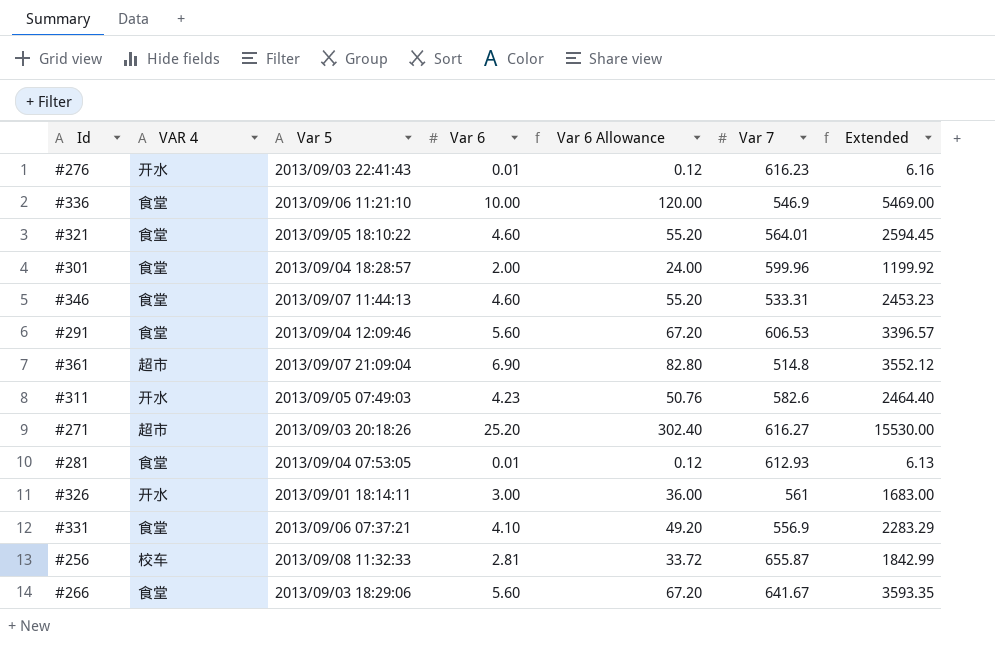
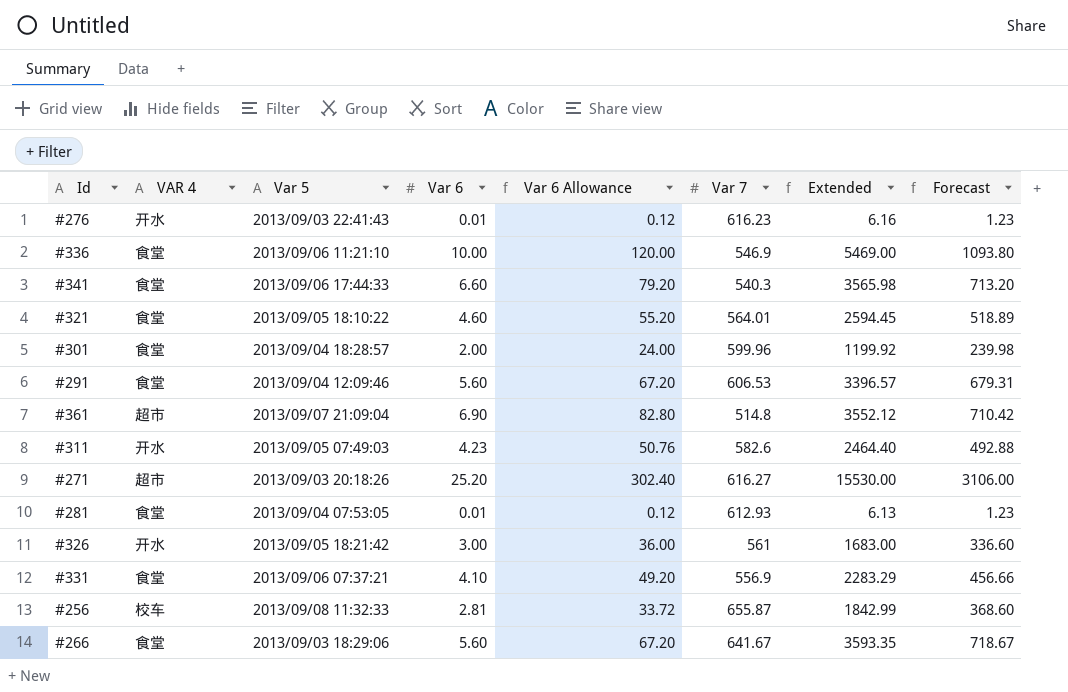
column Forecast | formula: none -> [Extended] * 0.2
row #346: 食堂 | 2013/09/07 11:44:13 | 4.60 | 55.20 | 533.31 | 2453.23 -> none
row #341: none -> 食堂 | 2013/09/06 17:44:33 | 6.60 | 79.20 | 540.3 | 3565.98 | 713.20
#326 | Var 5: 2013/09/01 18:14:11 -> 2013/09/05 18:21:42

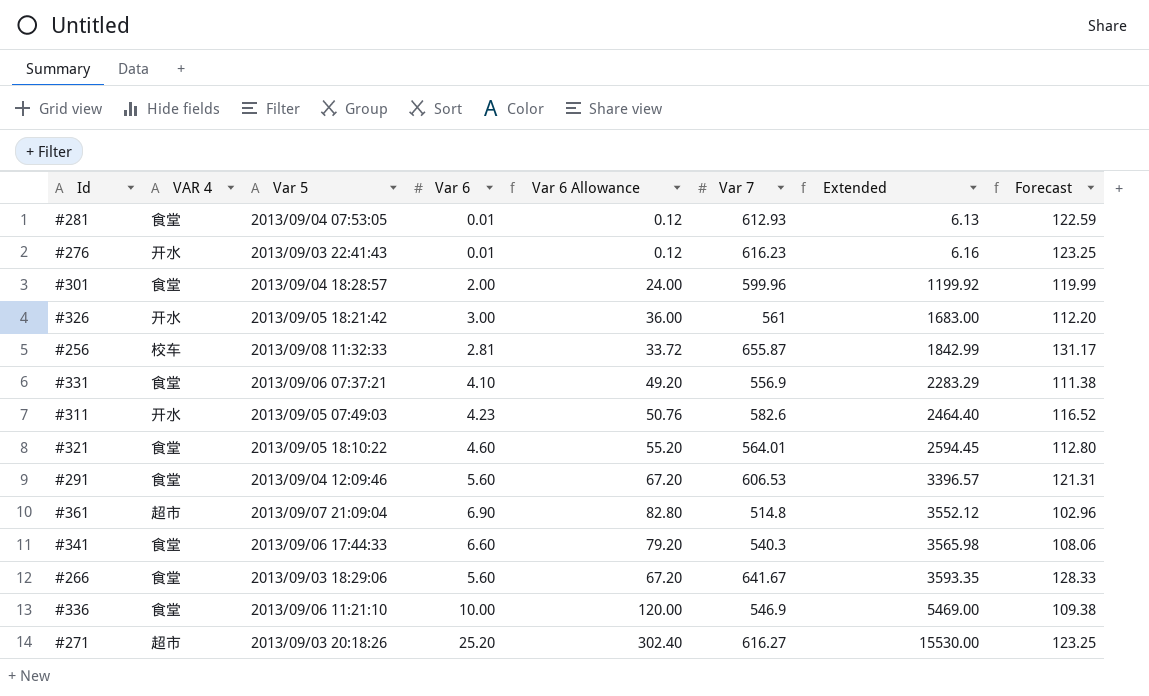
row order: none -> Extended ascending
column Forecast | formula: [Extended] * 0.2 -> [Var 7] * 0.2

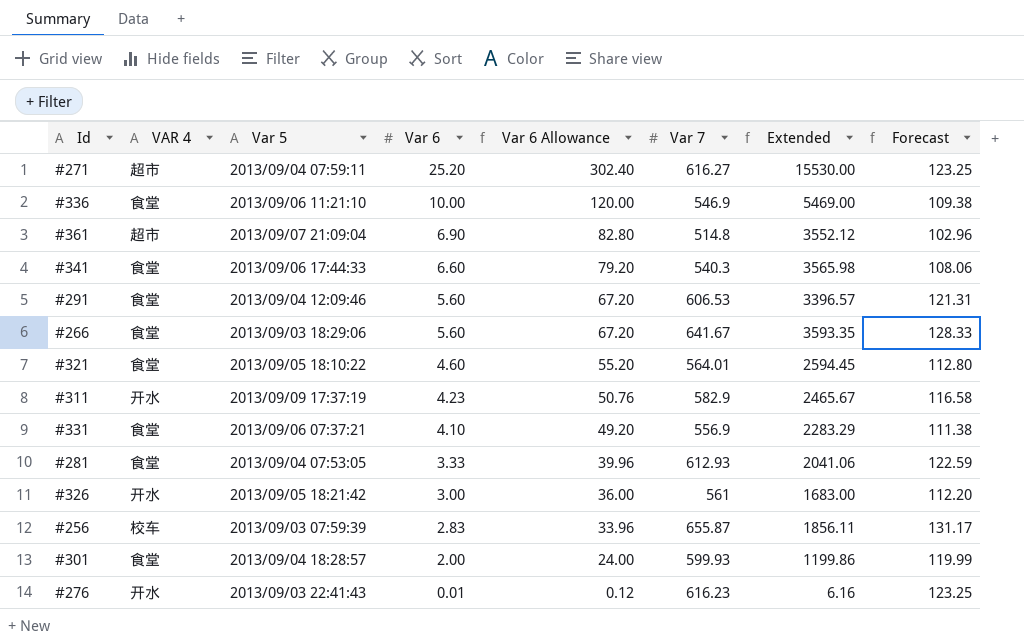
row order: Extended ascending -> Var 6 descending
#271 | Var 5: 2013/09/03 20:18:26 -> 2013/09/04 07:59:11
#311 | Var 5: 2013/09/05 07:49:03 -> 2013/09/09 17:37:19
#311 | Var 7: 582.6 -> 582.9
#311 | Extended: 2464.40 -> 2465.67
#311 | Forecast: 116.52 -> 116.58
#281 | Var 6: 0.01 -> 3.33
#281 | Var 6 Allowance: 0.12 -> 39.96
#281 | Extended: 6.13 -> 2041.06
#256 | Var 5: 2013/09/08 11:32:33 -> 2013/09/03 07:59:39
#256 | Var 6: 2.81 -> 2.83
#256 | Var 6 Allowance: 33.72 -> 33.96
#256 | Extended: 1842.99 -> 1856.11
#301 | Var 7: 599.96 -> 599.93
#301 | Extended: 1199.92 -> 1199.86

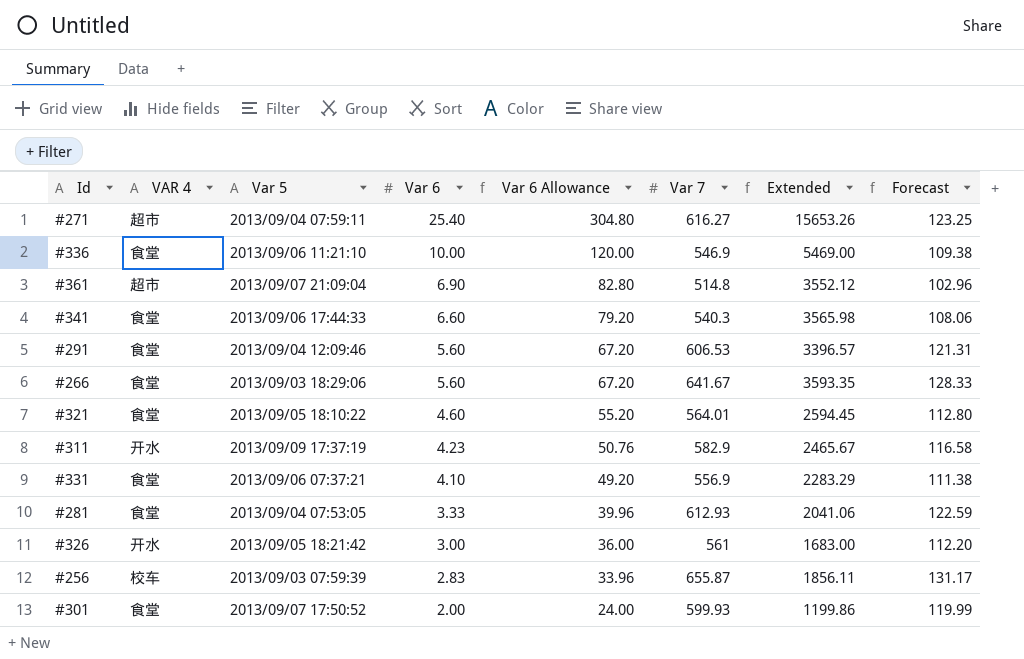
row #276: 开水 | 2013/09/03 22:41:43 | 0.01 | 0.12 | 616.23 | 6.16 | 123.25 -> none
#271 | Var 6: 25.20 -> 25.40
#271 | Var 6 Allowance: 302.40 -> 304.80
#271 | Extended: 15530.00 -> 15653.26
#301 | Var 5: 2013/09/04 18:28:57 -> 2013/09/07 17:50:52

